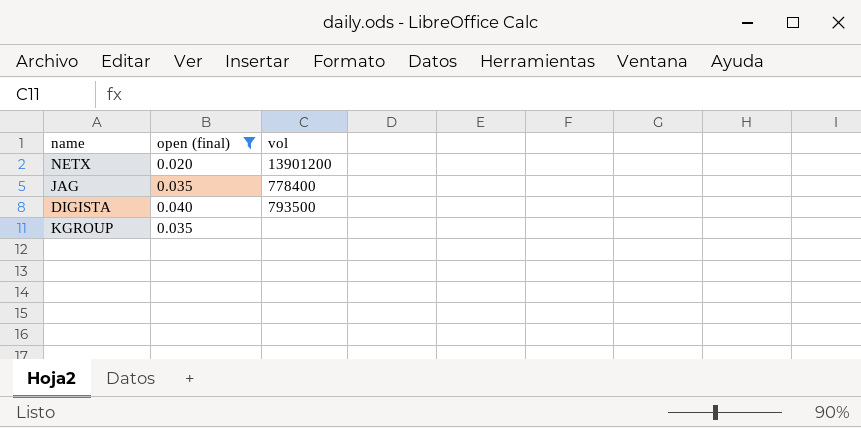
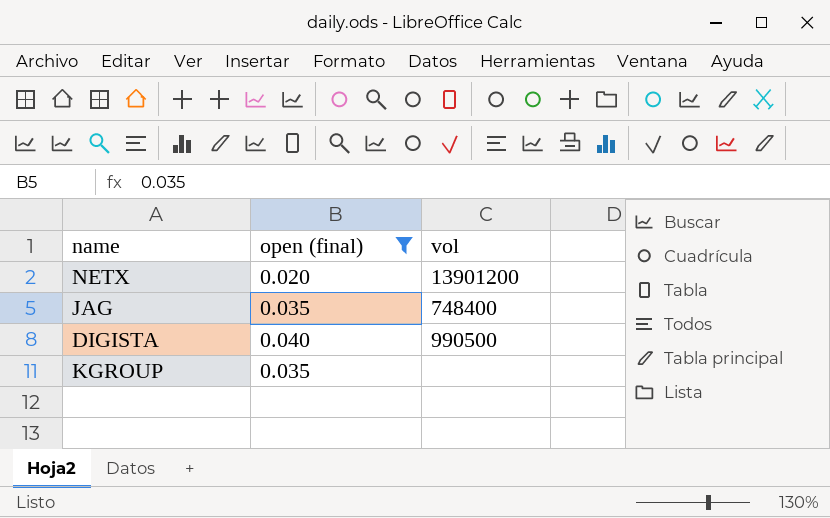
JAG | vol: 778400 -> 748400
DIGISTA | vol: 793500 -> 990500

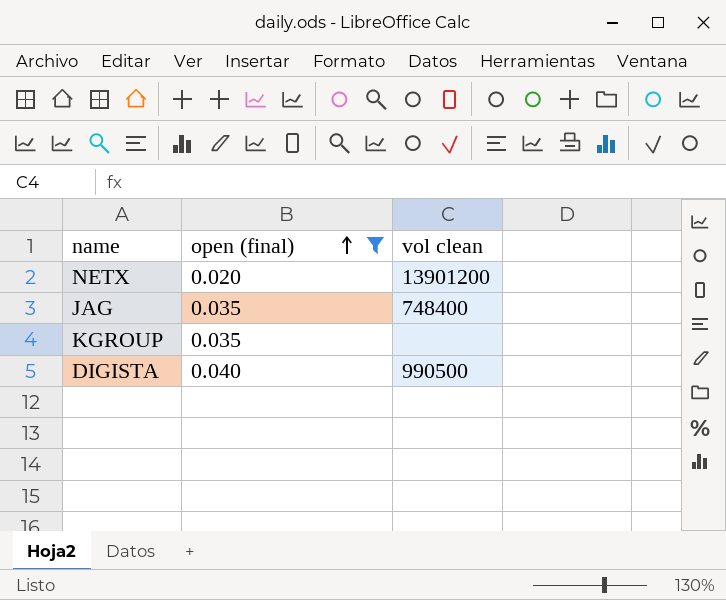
row order: none -> open (final) ascending
column name: vol -> vol clean

